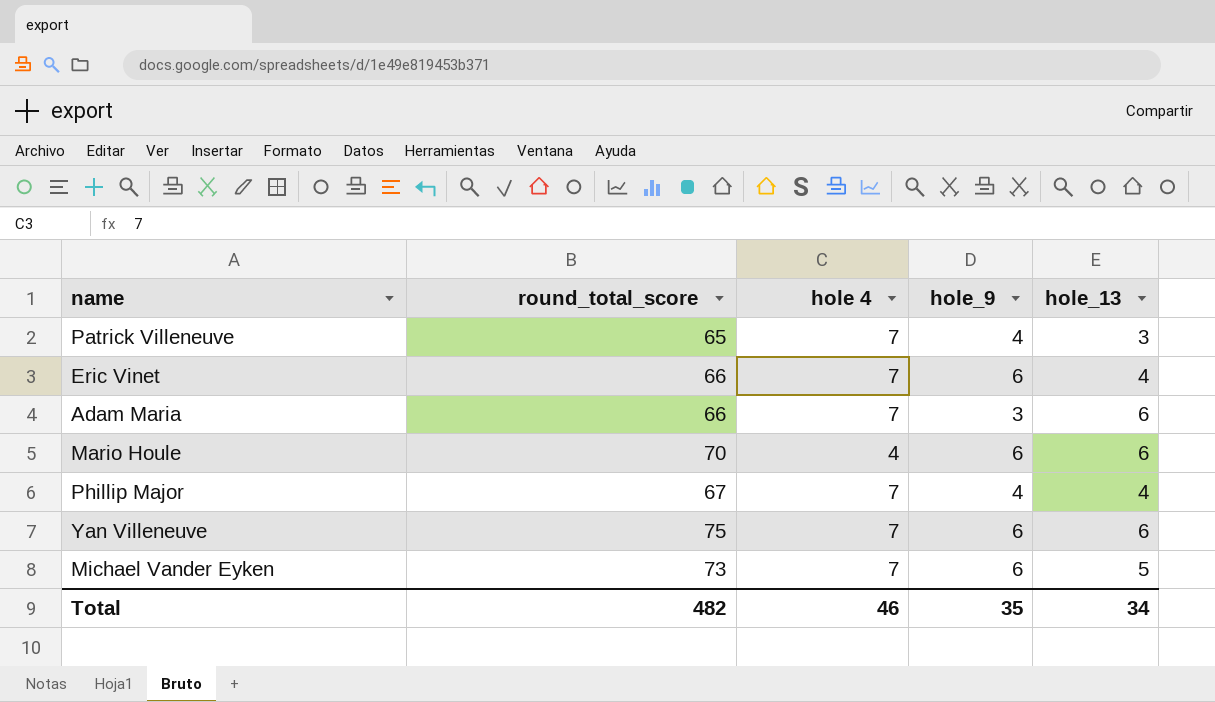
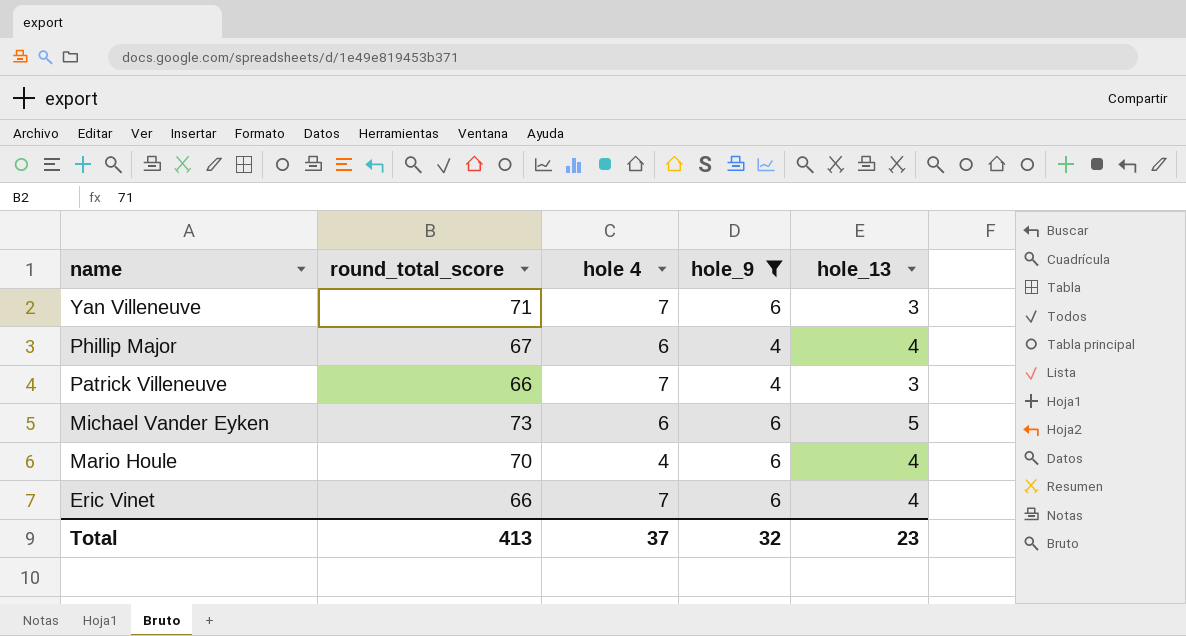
filter: none -> hole_9 != 3
row order: none -> name descending
Yan Villeneuve | round_total_score: 75 -> 71
Yan Villeneuve | hole_13: 6 -> 3
Phillip Major | hole 4: 7 -> 6
Patrick Villeneuve | round_total_score: 65 -> 66
Michael Vander Eyken | hole 4: 7 -> 6
Mario Houle | hole_13: 6 -> 4
Total | round_total_score: 482 -> 413
Total | hole 4: 46 -> 37
Total | hole_9: 35 -> 32
Total | hole_13: 34 -> 23

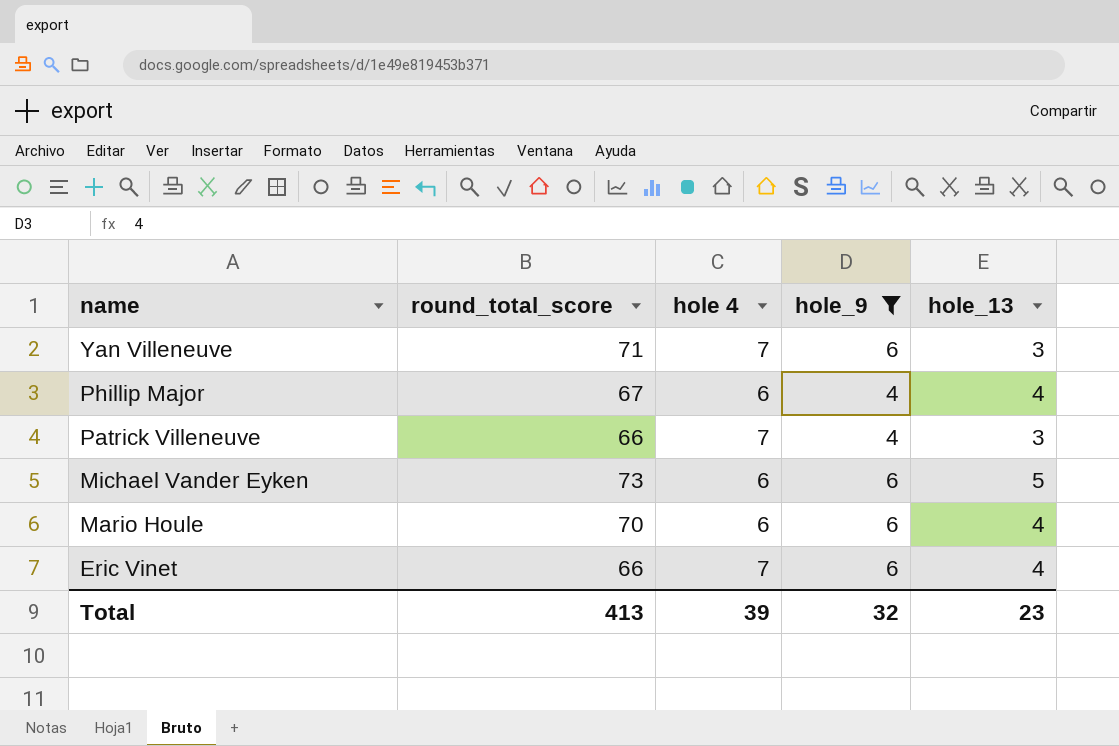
Mario Houle | hole 4: 4 -> 6
Total | hole 4: 37 -> 39

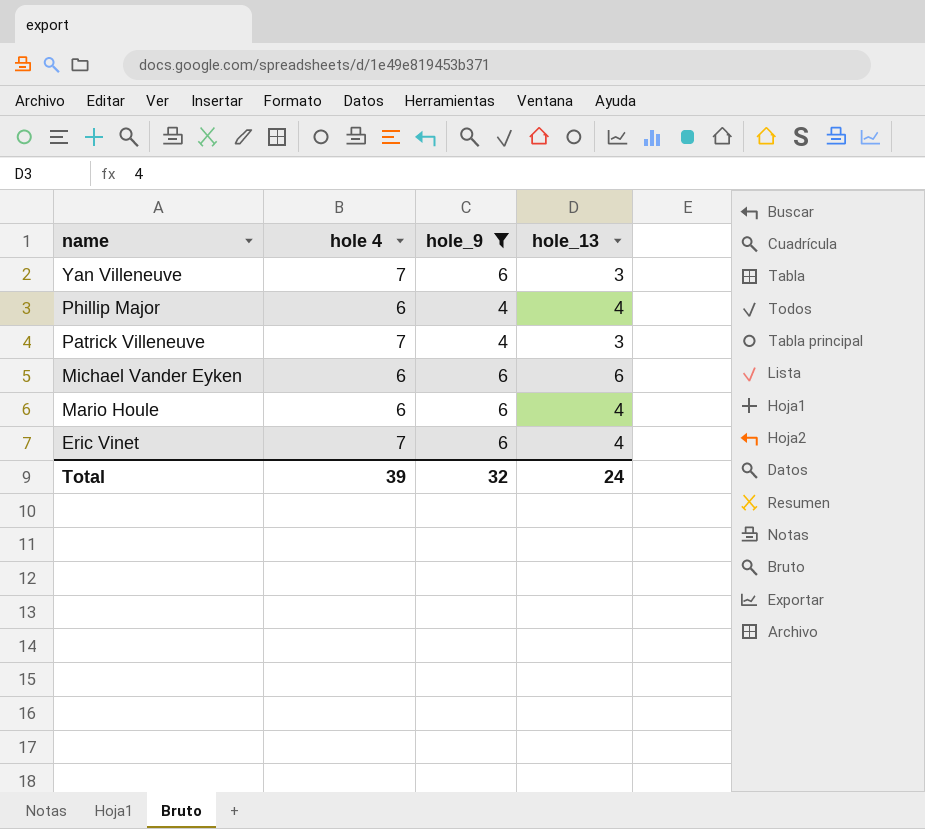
column round_total_score | position: 2 -> none
Michael Vander Eyken | hole_13: 5 -> 6
Total | hole_13: 23 -> 24

